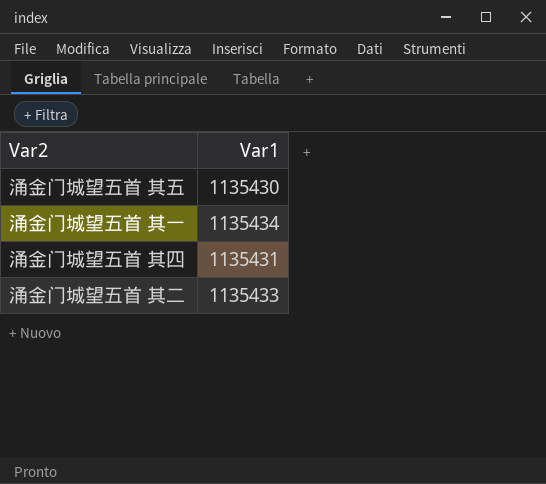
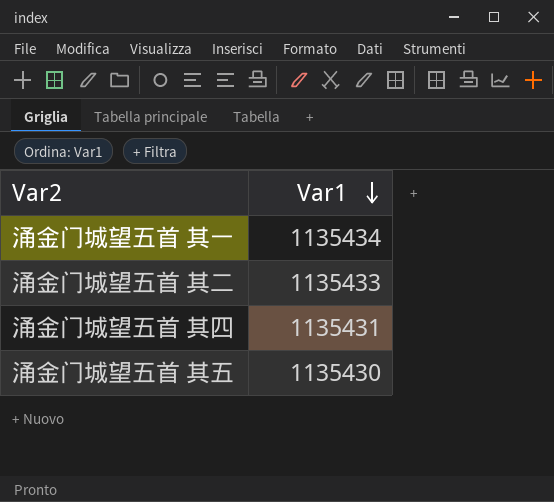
row order: none -> Var1 descending

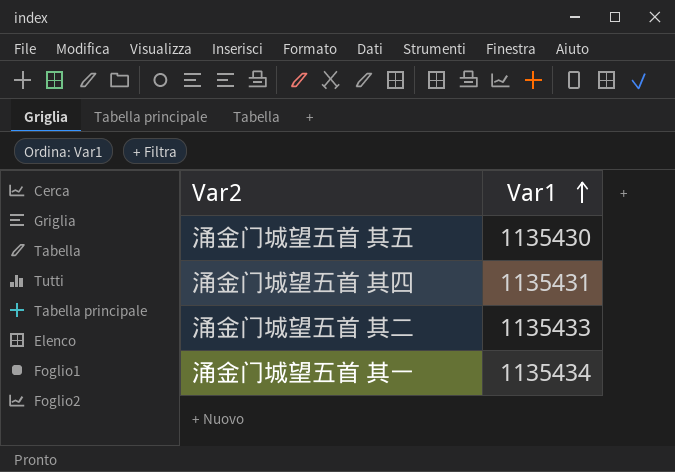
row order: Var1 descending -> Var1 ascending

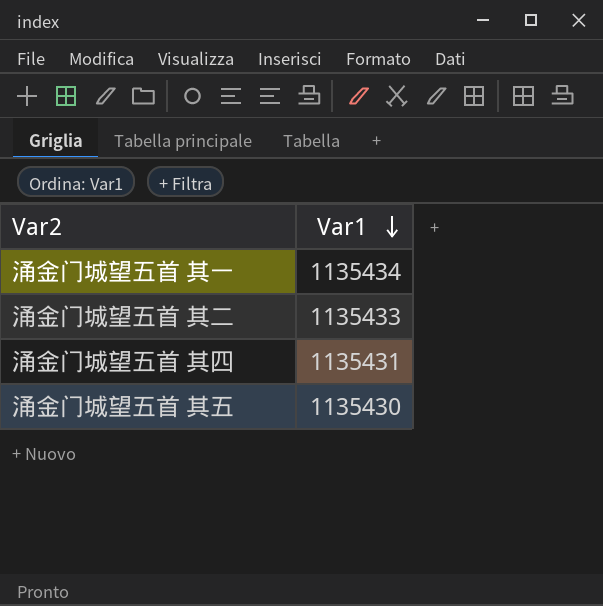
row order: Var1 ascending -> Var1 descending

